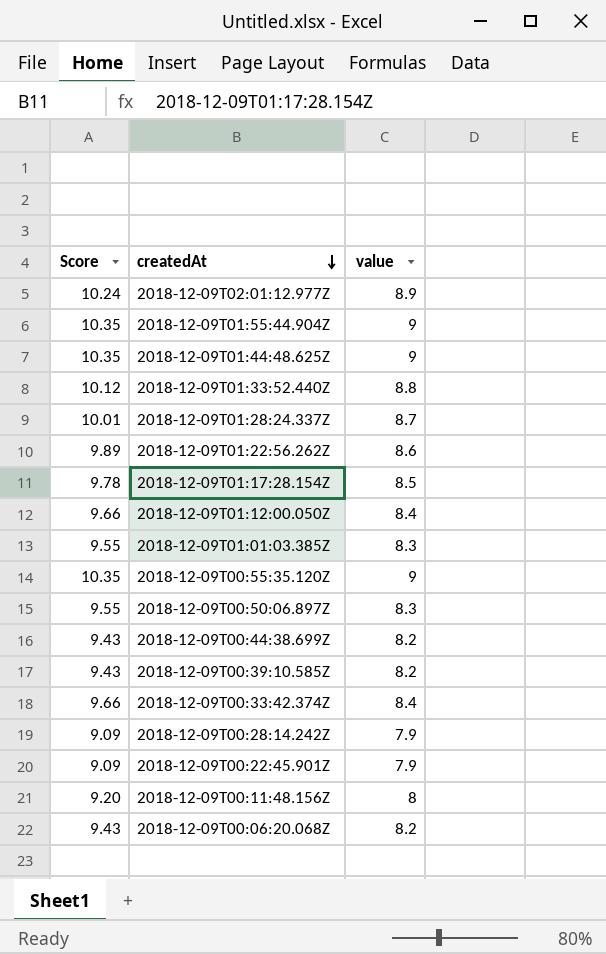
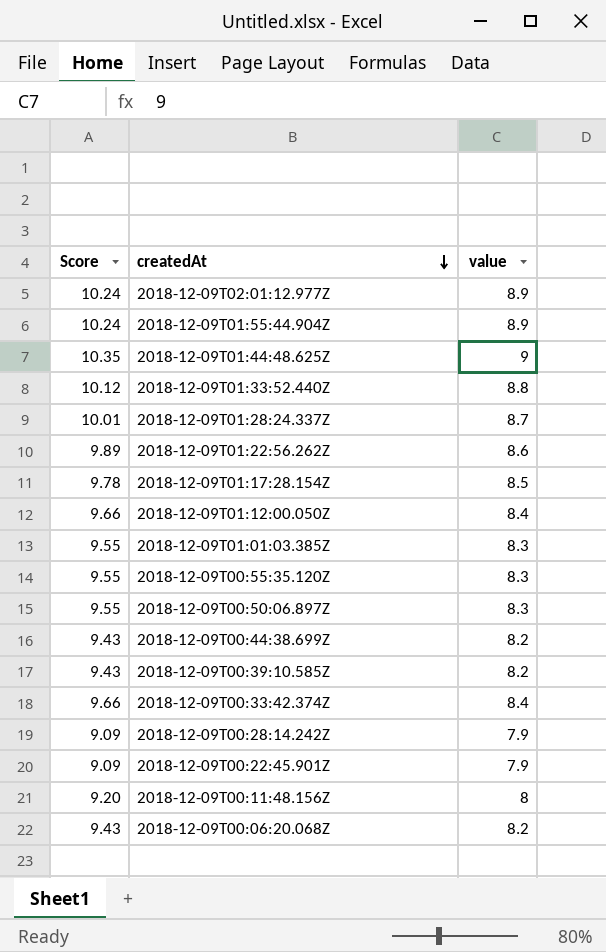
2018-12-09T01:55:44.904Z | Score: 10.35 -> 10.24
2018-12-09T01:55:44.904Z | value: 9 -> 8.9
2018-12-09T00:55:35.120Z | Score: 10.35 -> 9.55
2018-12-09T00:55:35.120Z | value: 9 -> 8.3

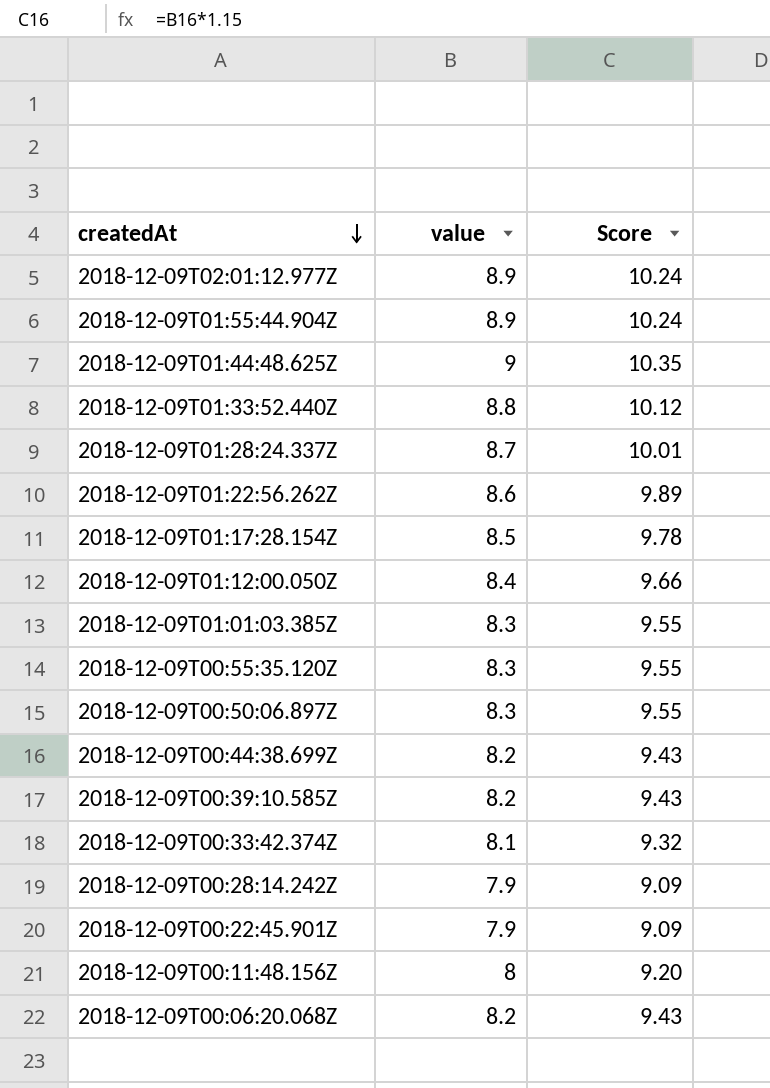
column Score | position: 1 -> 3
2018-12-09T00:33:42.374Z | value: 8.4 -> 8.1
2018-12-09T00:33:42.374Z | Score: 9.66 -> 9.32

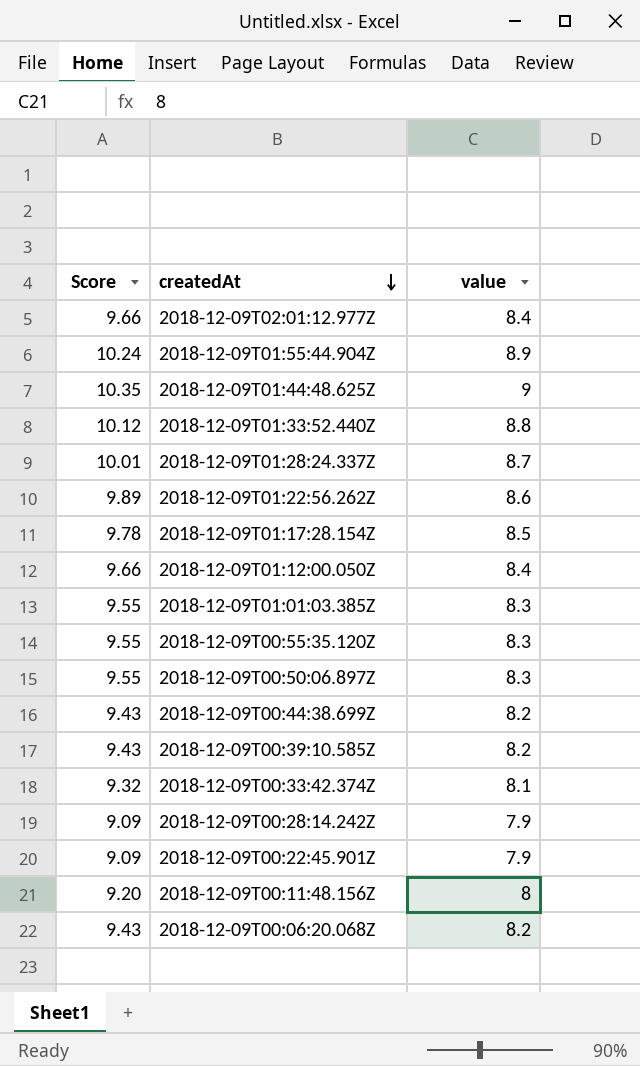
column Score | position: 3 -> 1
2018-12-09T02:01:12.977Z | Score: 10.24 -> 9.66
2018-12-09T02:01:12.977Z | value: 8.9 -> 8.4

